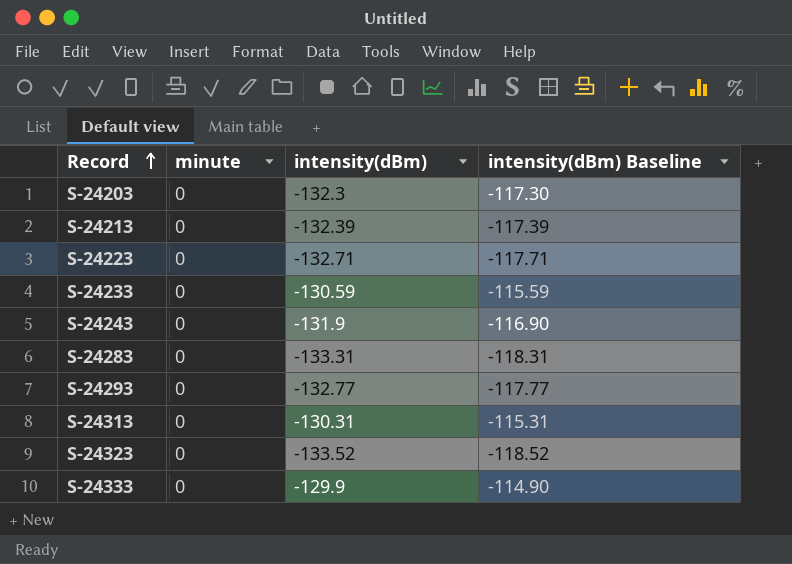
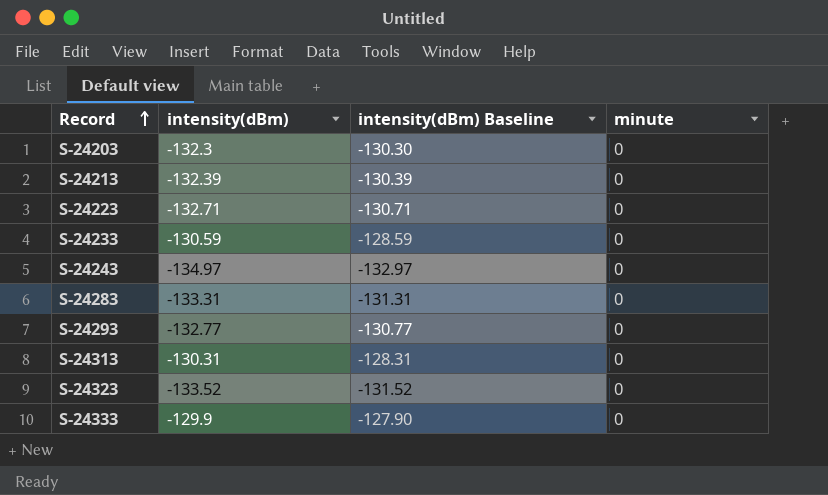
column intensity(dBm) Baseline | formula: [intensity(dBm)] + 15 -> [intensity(dBm)] + 2
column minute | position: 2 -> 4
S-24243 | intensity(dBm): -131.9 -> -134.97

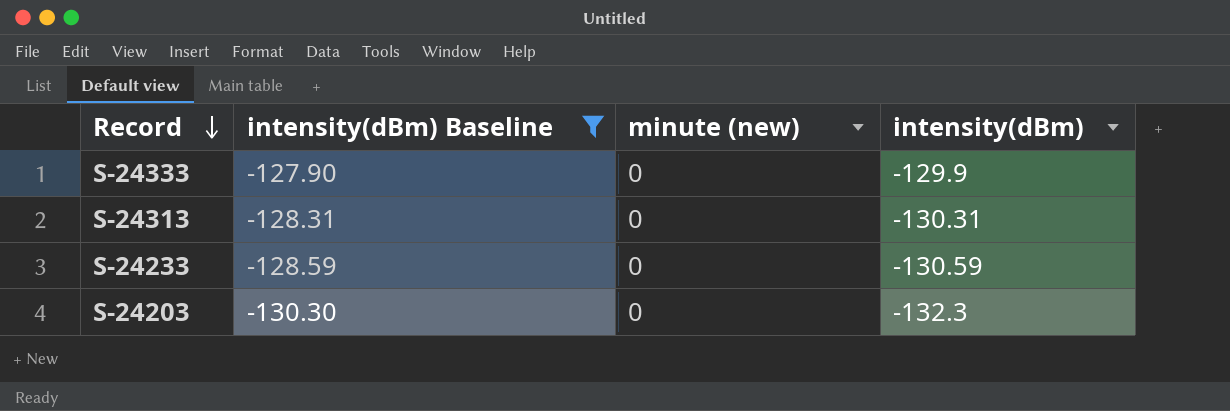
filter: none -> intensity(dBm) Baseline >= -130.30
row order: Record ascending -> Record descending
column name: minute -> minute (new)
column intensity(dBm) | position: 2 -> 4

